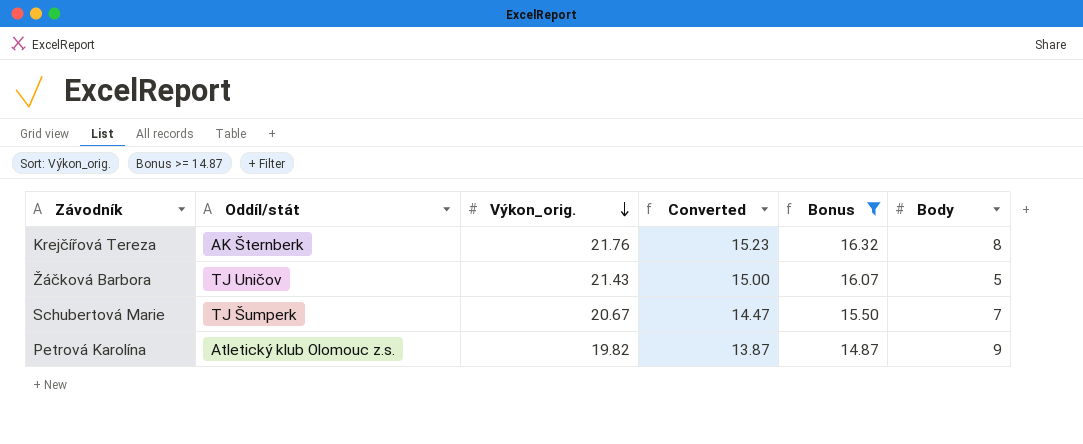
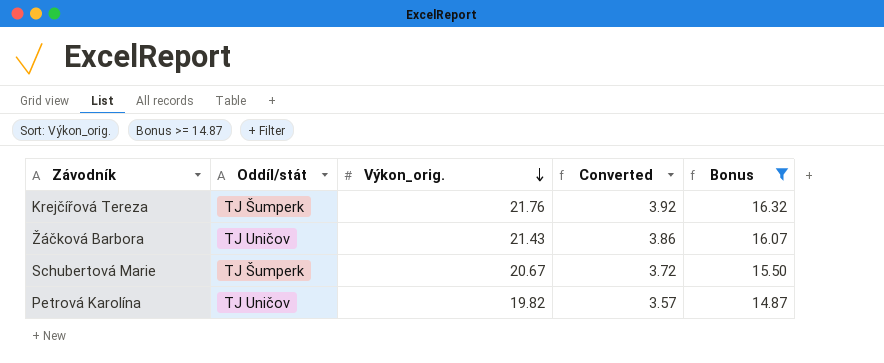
column Body | position: 6 -> none
column Converted | formula: [Výkon_orig.] * 0.7 -> [Výkon_orig.] * 0.18
Krejčířová Tereza | Oddíl/stát: AK Šternberk -> TJ Šumperk
Petrová Karolína | Oddíl/stát: Atletický klub Olomouc z.s. -> TJ Uničov

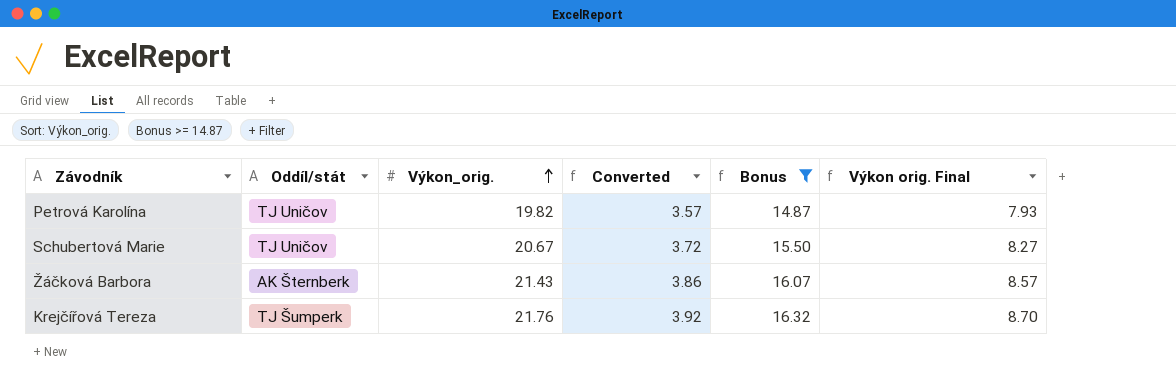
row order: Výkon_orig. descending -> Výkon_orig. ascending
column Výkon orig. Final | formula: none -> [Výkon_orig.] * 0.4
Schubertová Marie | Oddíl/stát: TJ Šumperk -> TJ Uničov
Žáčková Barbora | Oddíl/stát: TJ Uničov -> AK Šternberk

